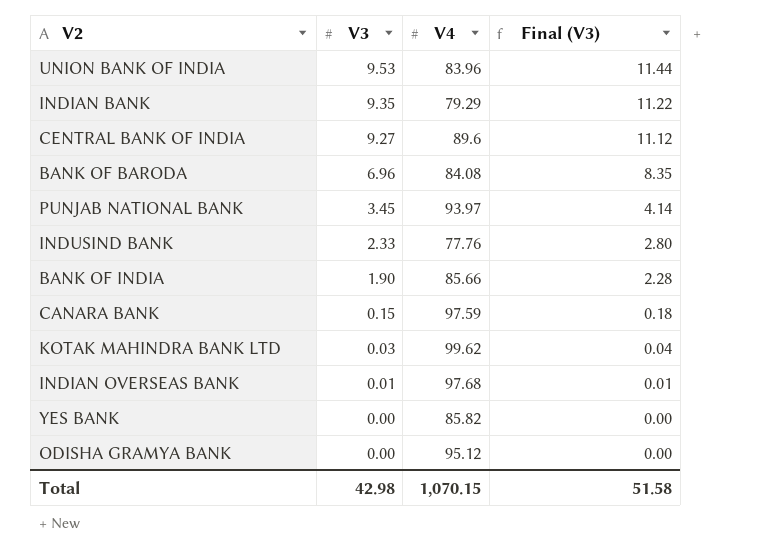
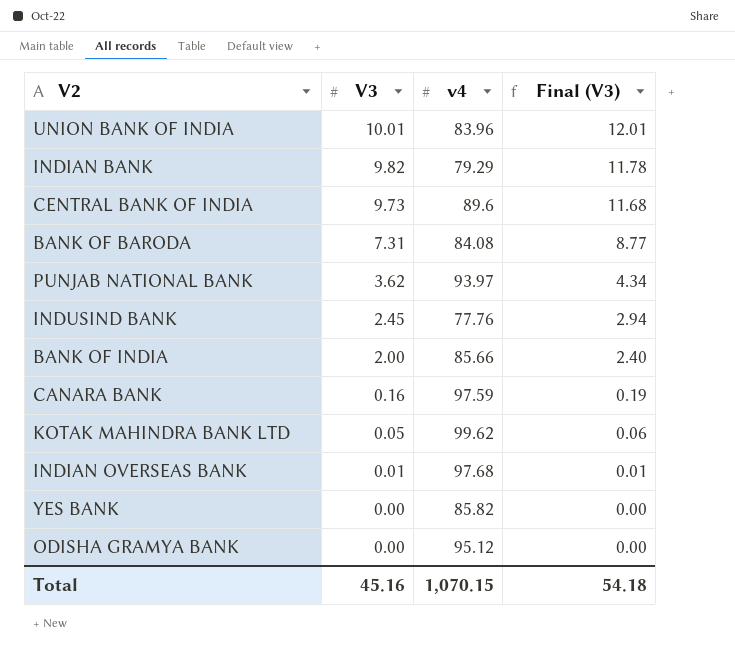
column name: V4 -> v4
UNION BANK OF INDIA | V3: 9.53 -> 10.01
UNION BANK OF INDIA | Final (V3): 11.44 -> 12.01
INDIAN BANK | V3: 9.35 -> 9.82
INDIAN BANK | Final (V3): 11.22 -> 11.78
CENTRAL BANK OF INDIA | V3: 9.27 -> 9.73
CENTRAL BANK OF INDIA | Final (V3): 11.12 -> 11.68
BANK OF BARODA | V3: 6.96 -> 7.31
BANK OF BARODA | Final (V3): 8.35 -> 8.77
PUNJAB NATIONAL BANK | V3: 3.45 -> 3.62
PUNJAB NATIONAL BANK | Final (V3): 4.14 -> 4.34
INDUSIND BANK | V3: 2.33 -> 2.45
INDUSIND BANK | Final (V3): 2.80 -> 2.94
BANK OF INDIA | V3: 1.90 -> 2.00
BANK OF INDIA | Final (V3): 2.28 -> 2.40
CANARA BANK | V3: 0.15 -> 0.16
CANARA BANK | Final (V3): 0.18 -> 0.19
KOTAK MAHINDRA BANK LTD | V3: 0.03 -> 0.05
KOTAK MAHINDRA BANK LTD | Final (V3): 0.04 -> 0.06
Total | V3: 42.98 -> 45.16
Total | Final (V3): 51.58 -> 54.18

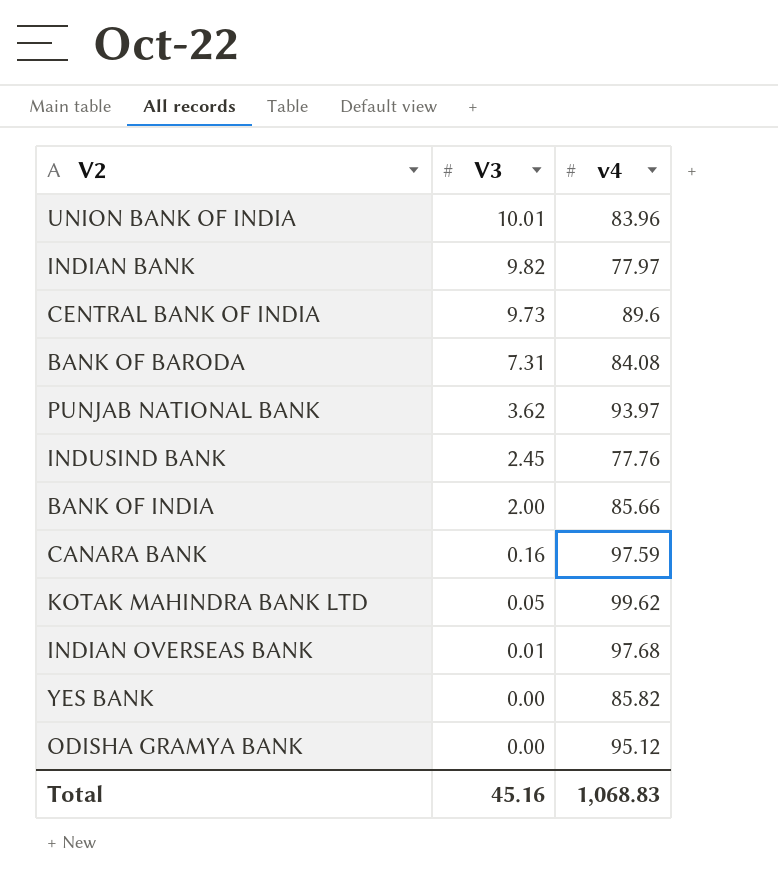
column Final (V3) | formula: [V3] * 1.2 -> none
INDIAN BANK | v4: 79.29 -> 77.97
Total | v4: 1,070.15 -> 1,068.83

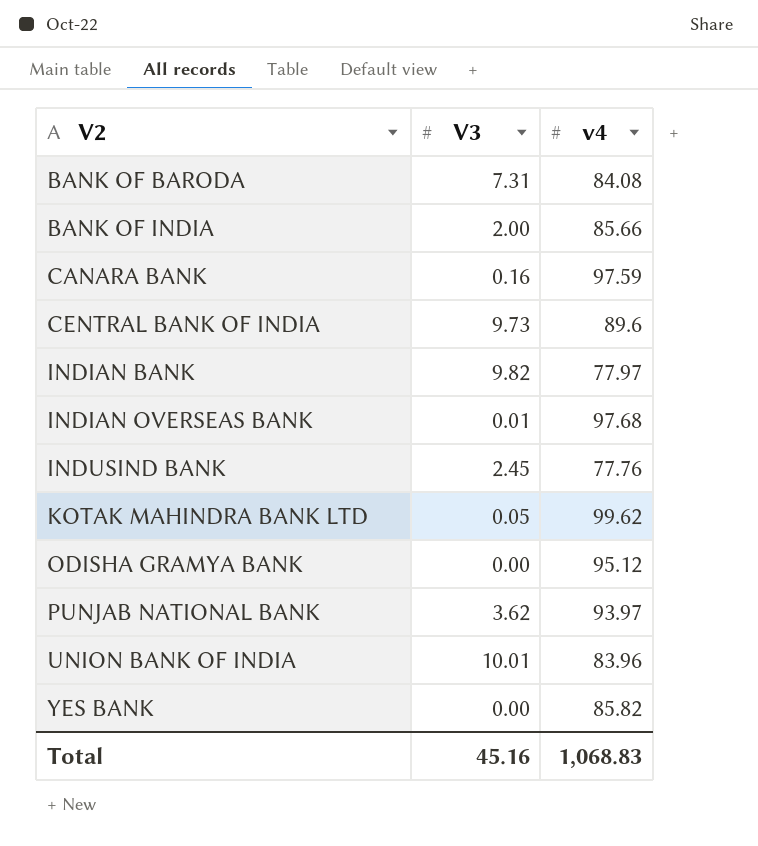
row order: V3 descending -> V2 ascending

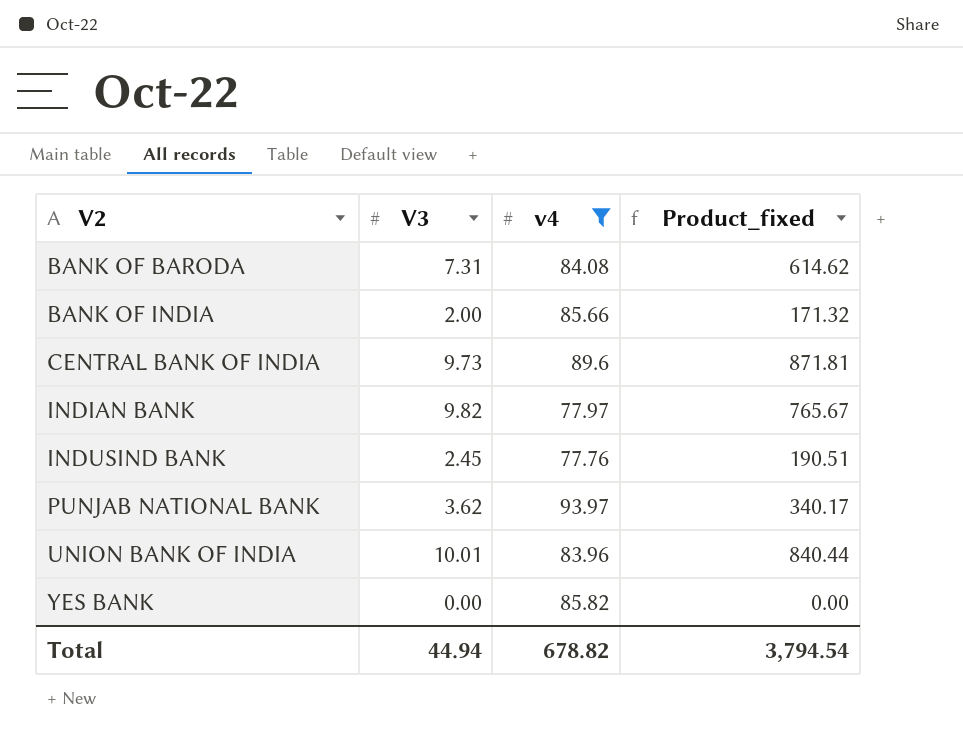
filter: none -> v4 <= 93.97
column Product_fixed | formula: none -> [V3] * [v4]
Total | V3: 45.16 -> 44.94
Total | v4: 1,068.83 -> 678.82

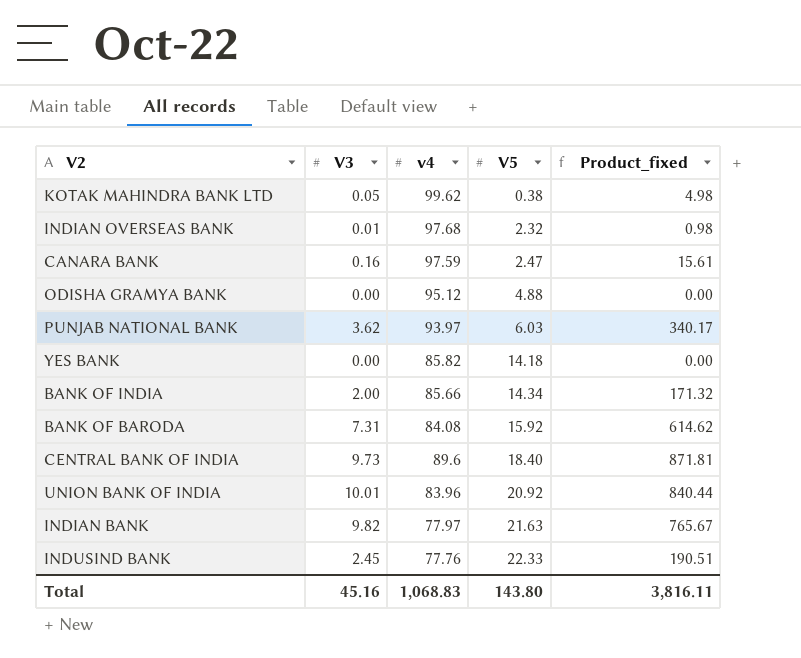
filter: v4 <= 93.97 -> none
row order: V2 ascending -> V5 ascending
column V5 | position: none -> 4
Total | V3: 44.94 -> 45.16
Total | v4: 678.82 -> 1,068.83
Total | Product_fixed: 3,794.54 -> 3,816.11

